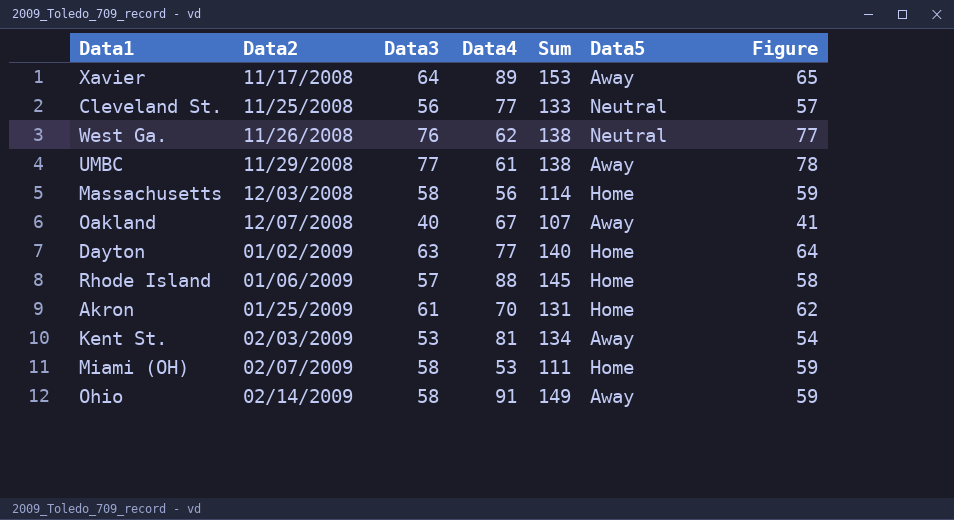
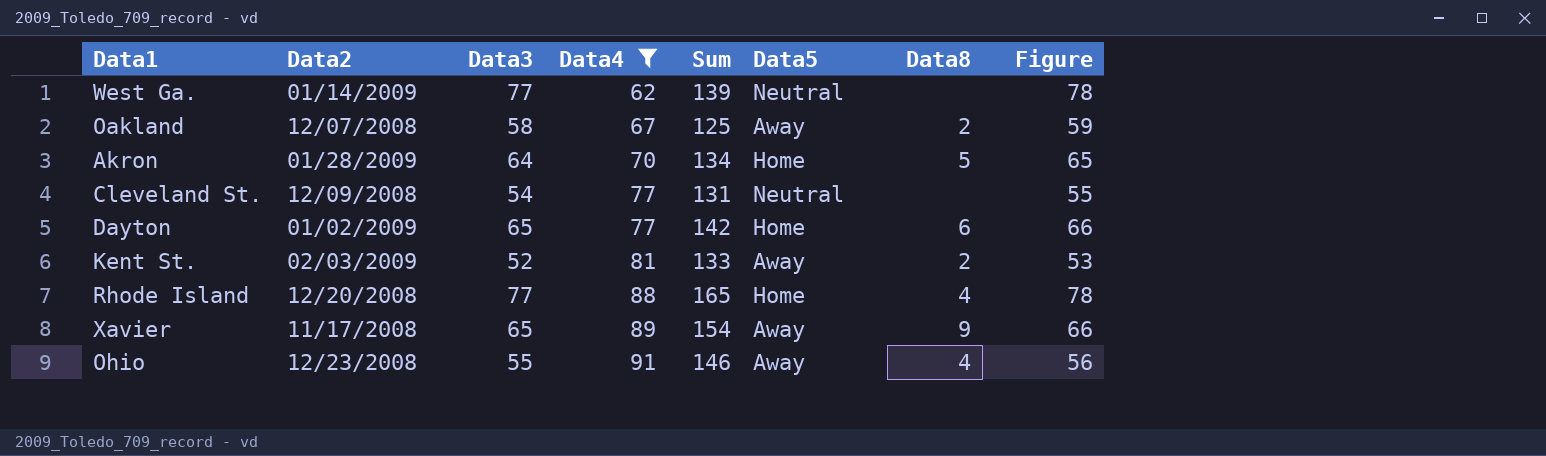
filter: none -> Data4 >= 62
row order: Data2 ascending -> Data4 ascending
column Data8 | position: none -> 7
West Ga. | Data2: 11/26/2008 -> 01/14/2009
West Ga. | Data3: 76 -> 77
West Ga. | Sum: 138 -> 139
West Ga. | Figure: 77 -> 78
Oakland | Data3: 40 -> 58
Oakland | Sum: 107 -> 125
Oakland | Figure: 41 -> 59
Akron | Data2: 01/25/2009 -> 01/28/2009
Akron | Data3: 61 -> 64
Akron | Sum: 131 -> 134
Akron | Figure: 62 -> 65
Cleveland St. | Data2: 11/25/2008 -> 12/09/2008
Cleveland St. | Data3: 56 -> 54
Cleveland St. | Sum: 133 -> 131
Cleveland St. | Figure: 57 -> 55
Dayton | Data3: 63 -> 65
Dayton | Sum: 140 -> 142
Dayton | Figure: 64 -> 66
Kent St. | Data3: 53 -> 52
Kent St. | Sum: 134 -> 133
Kent St. | Figure: 54 -> 53
Rhode Island | Data2: 01/06/2009 -> 12/20/2008
Rhode Island | Data3: 57 -> 77
Rhode Island | Sum: 145 -> 165
Rhode Island | Figure: 58 -> 78
Xavier | Data3: 64 -> 65
Xavier | Sum: 153 -> 154
Xavier | Figure: 65 -> 66
Ohio | Data2: 02/14/2009 -> 12/23/2008
Ohio | Data3: 58 -> 55
Ohio | Sum: 149 -> 146
Ohio | Figure: 59 -> 56

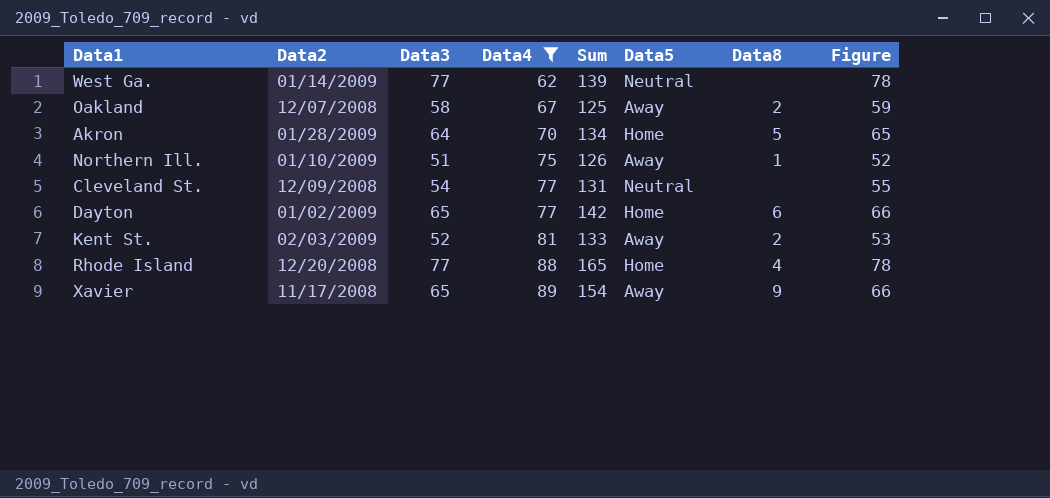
row Ohio: 12/23/2008 | 55 | 91 | 146 | Away | 4 | 56 -> none
row Northern Ill.: none -> 01/10/2009 | 51 | 75 | 126 | Away | 1 | 52

